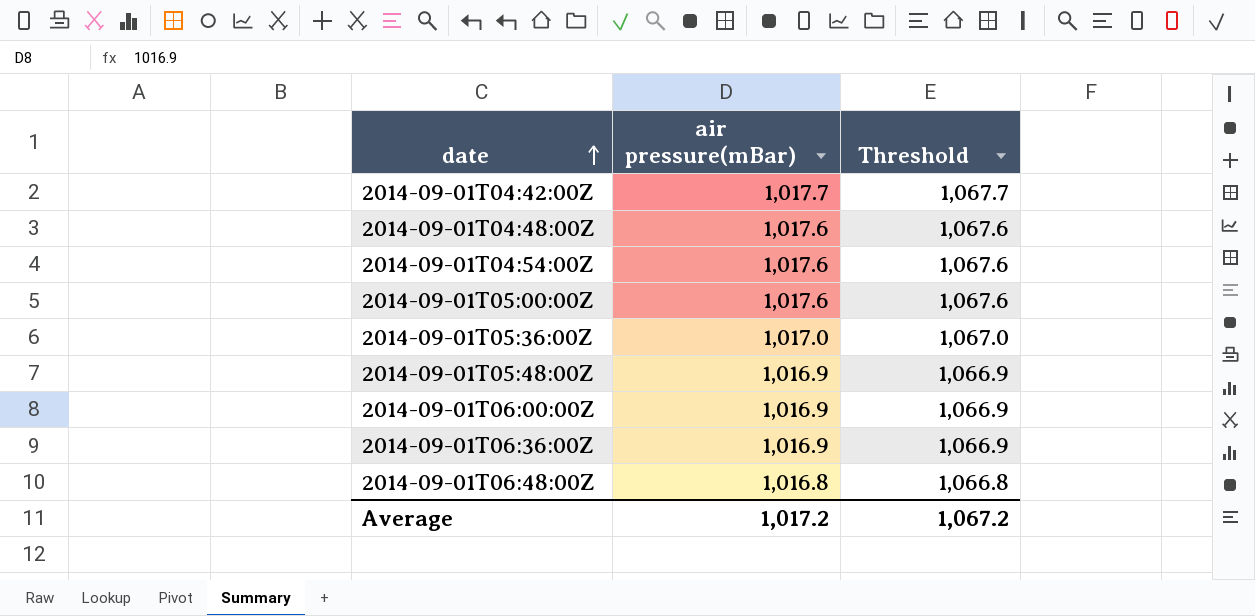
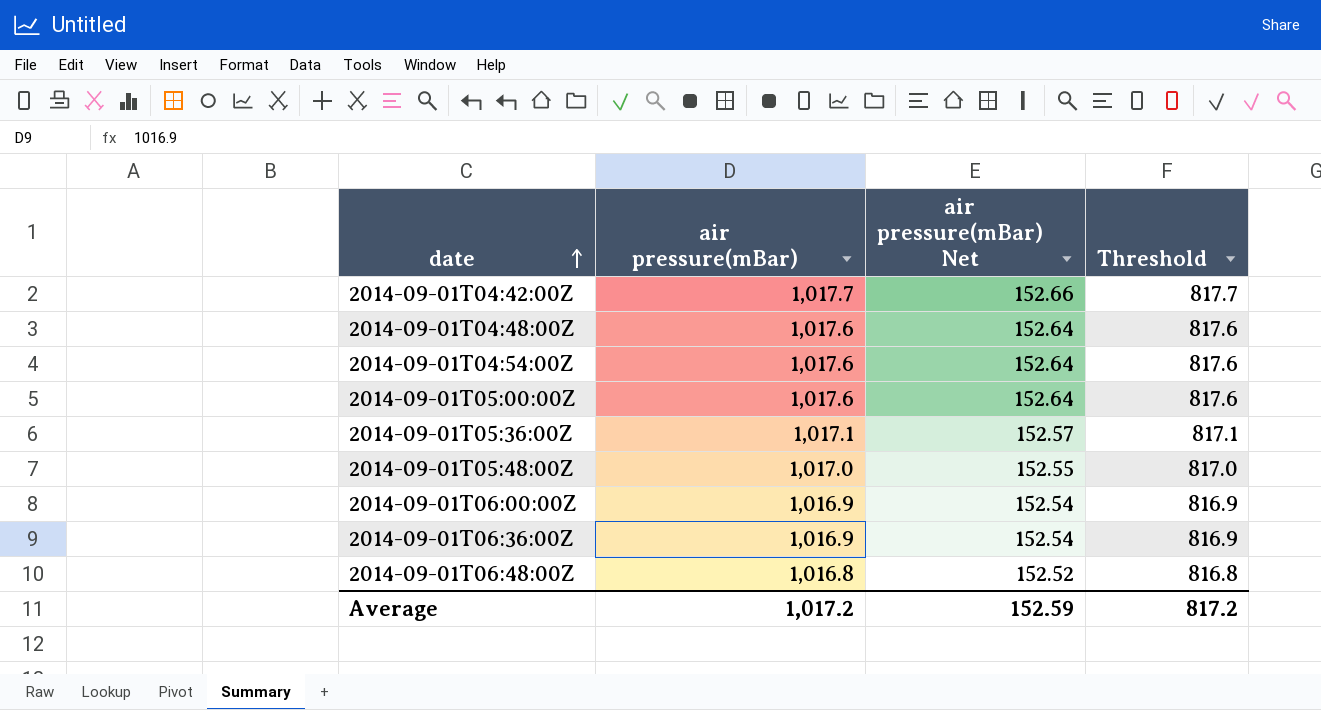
column air pressure(mBar) Net | formula: none -> [air pressure(mBar)] * 0.15
column Threshold | formula: [air pressure(mBar)] + 50 -> [air pressure(mBar)] - 200
2014-09-01T05:36:00Z | air pressure(mBar): 1,017.0 -> 1,017.1
2014-09-01T05:48:00Z | air pressure(mBar): 1,016.9 -> 1,017.0
Average | Threshold: 1,067.2 -> 817.2

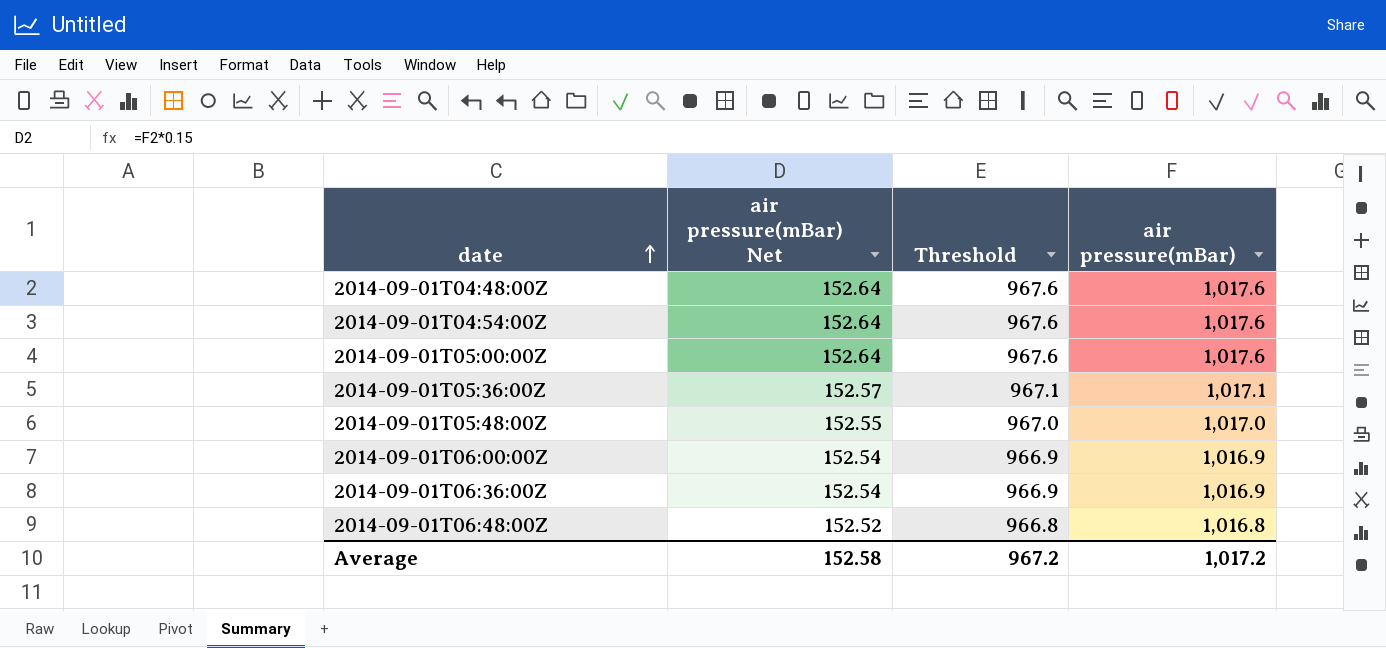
column Threshold | formula: [air pressure(mBar)] - 200 -> [air pressure(mBar)] - 50
column air pressure(mBar) | position: 2 -> 4
row 2014-09-01T04:42:00Z: 1,017.7 | 152.66 | 817.7 -> none
Average | air pressure(mBar) Net: 152.59 -> 152.58
Average | Threshold: 817.2 -> 967.2

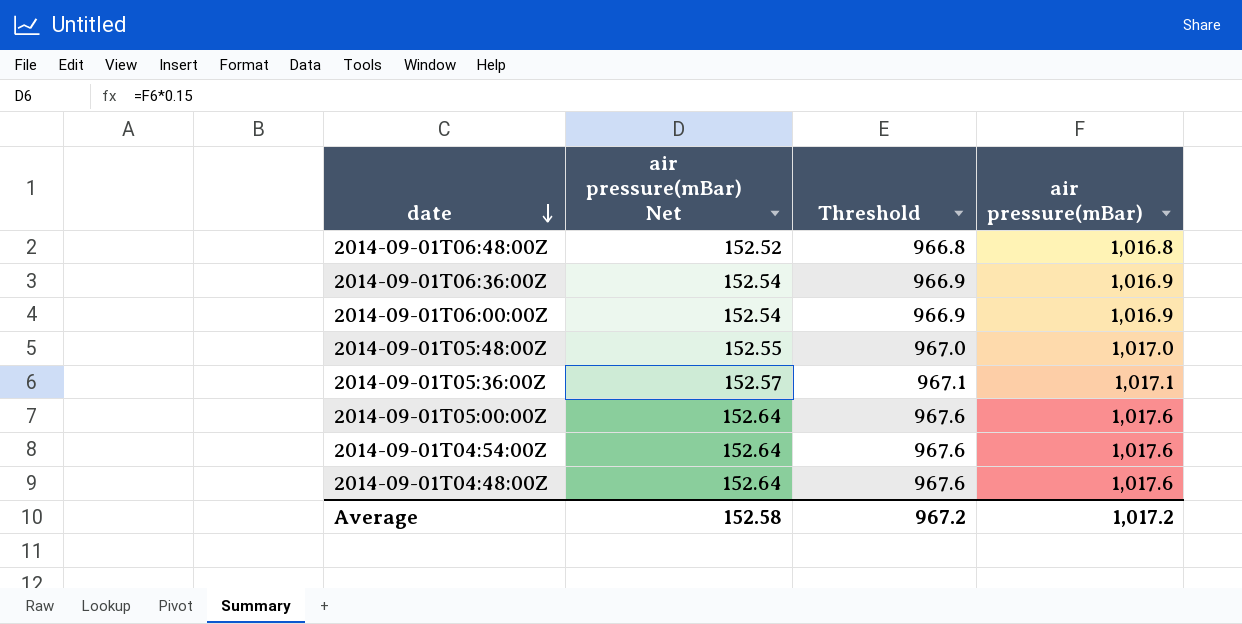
row order: date ascending -> date descending

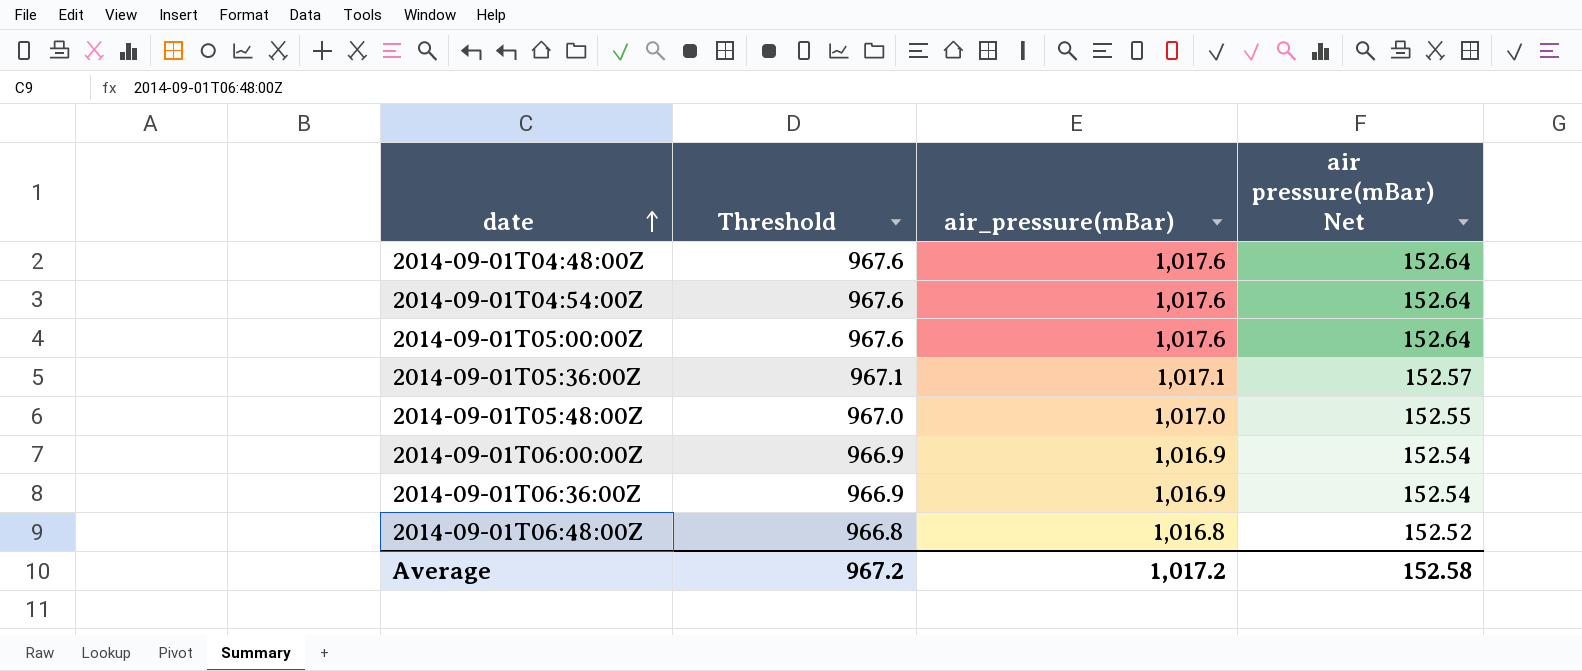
row order: date descending -> date ascending
column name: air pressure(mBar) -> air_pressure(mBar)
column air pressure(mBar) Net | position: 2 -> 4

